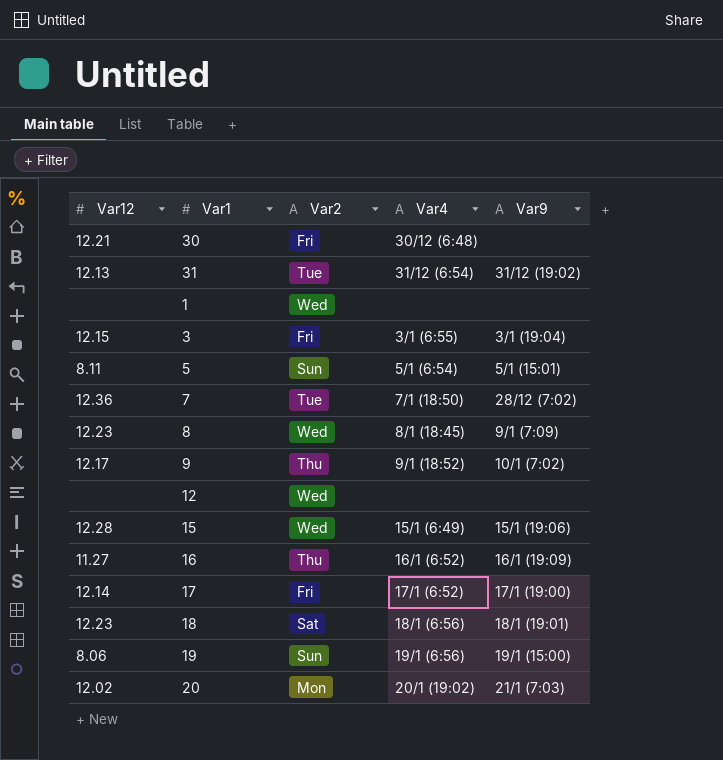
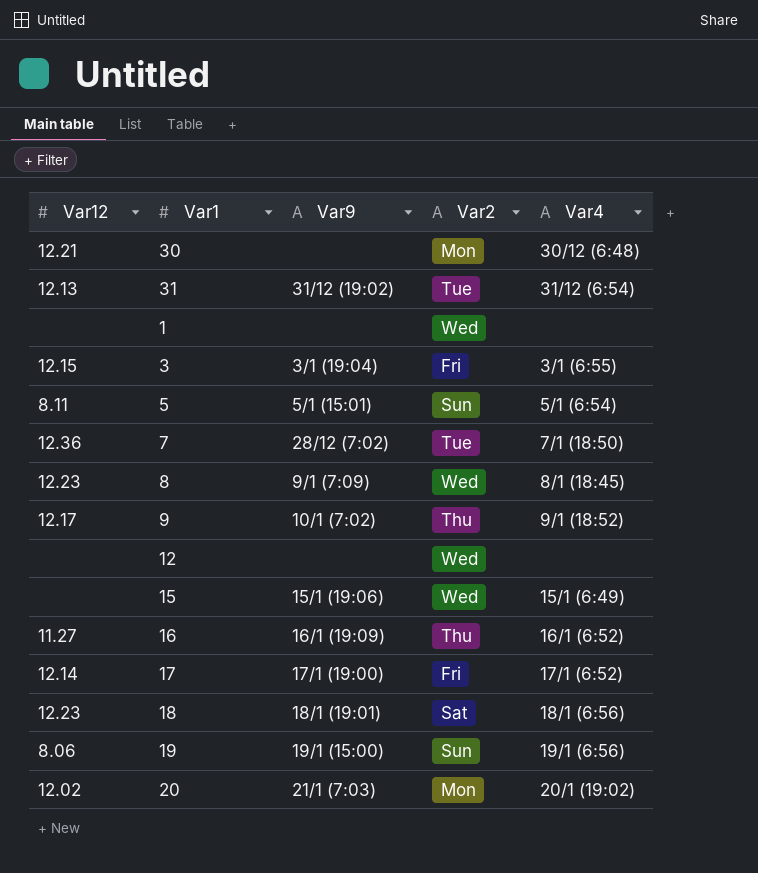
column Var9 | position: 5 -> 3
30 | Var2: Fri -> Mon
15 | Var12: 12.28 -> none

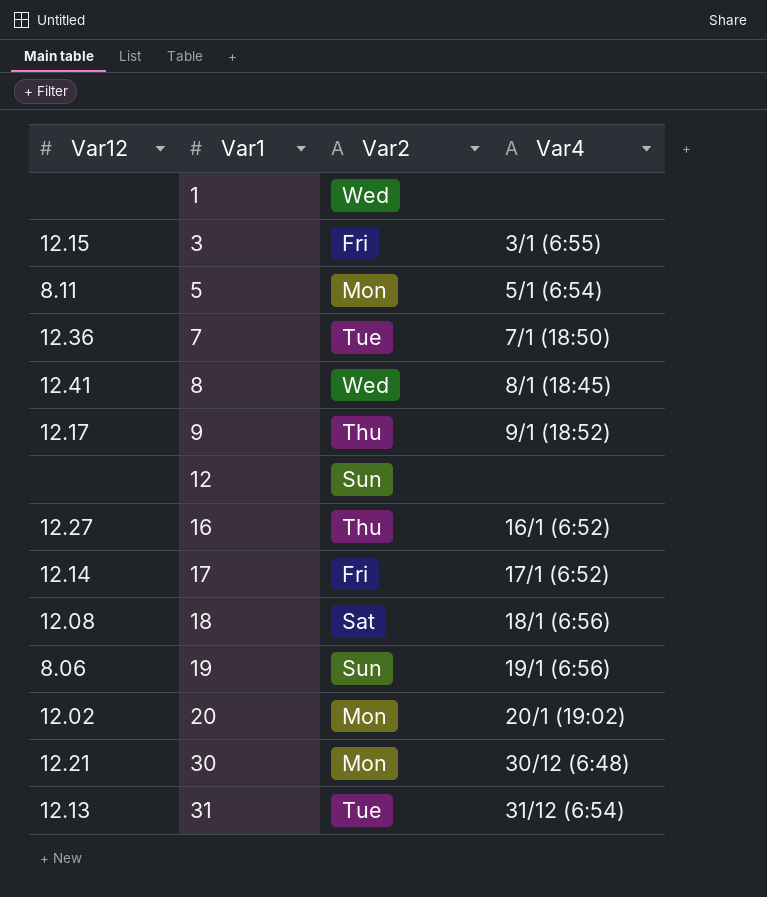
row order: none -> Var1 ascending
column Var9 | position: 3 -> none
row 15: none | 15/1 (19:06) | Wed | 15/1 (6:49) -> none
5 | Var2: Sun -> Mon
8 | Var12: 12.23 -> 12.41
12 | Var2: Wed -> Sun
16 | Var12: 11.27 -> 12.27
18 | Var12: 12.23 -> 12.08

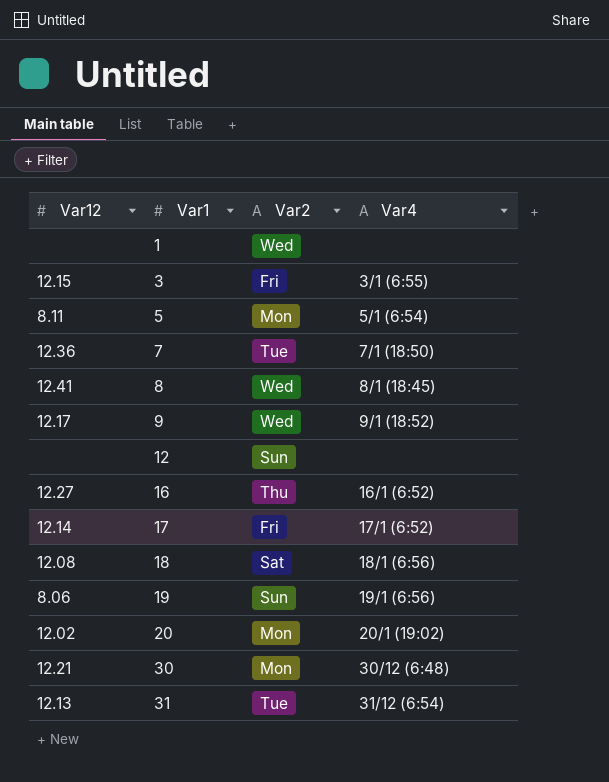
9 | Var2: Thu -> Wed

